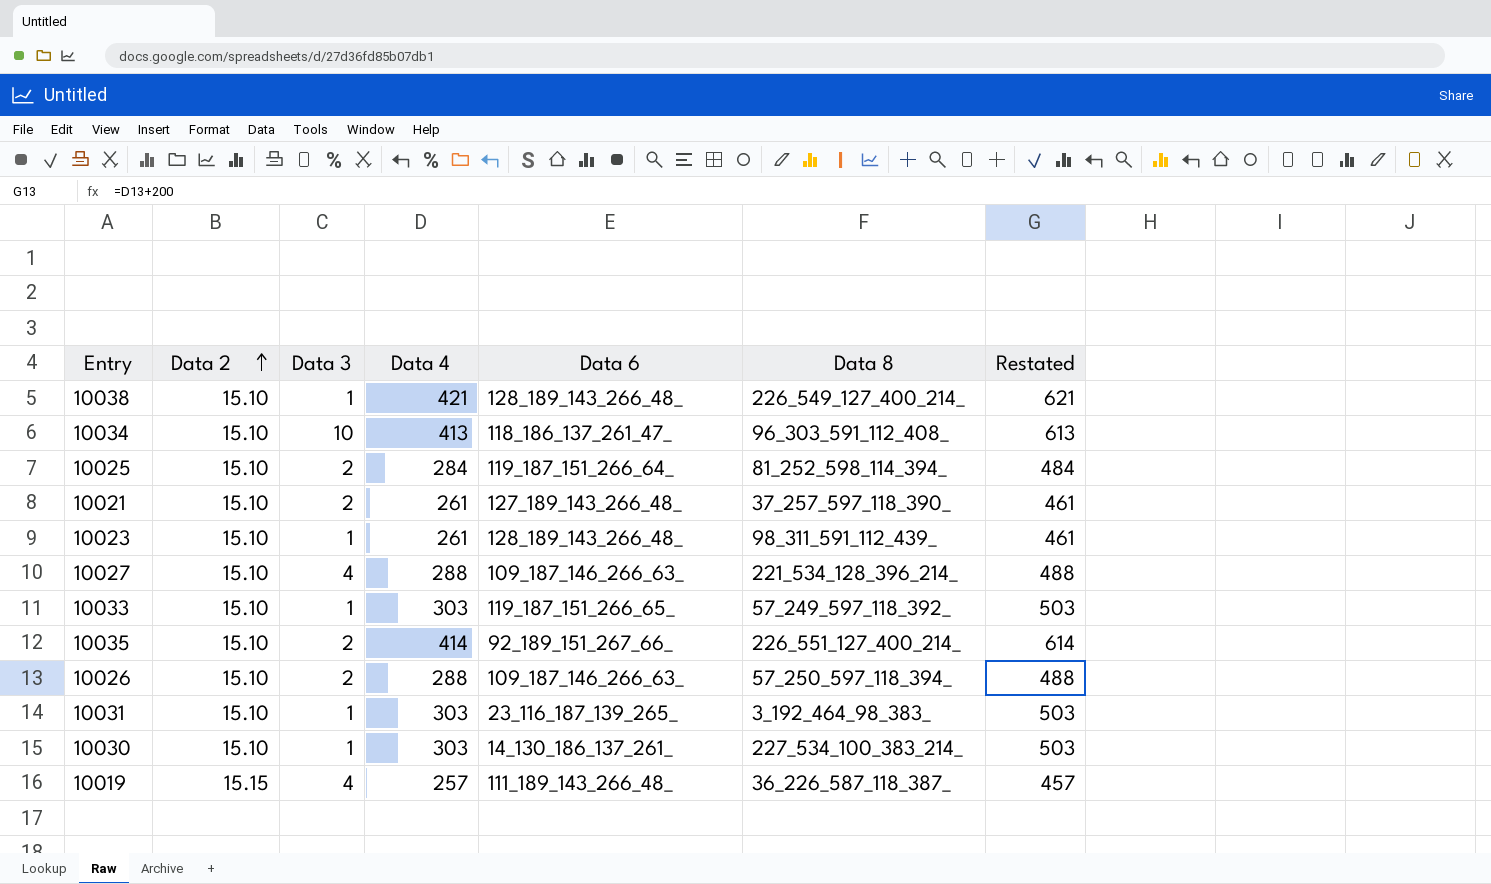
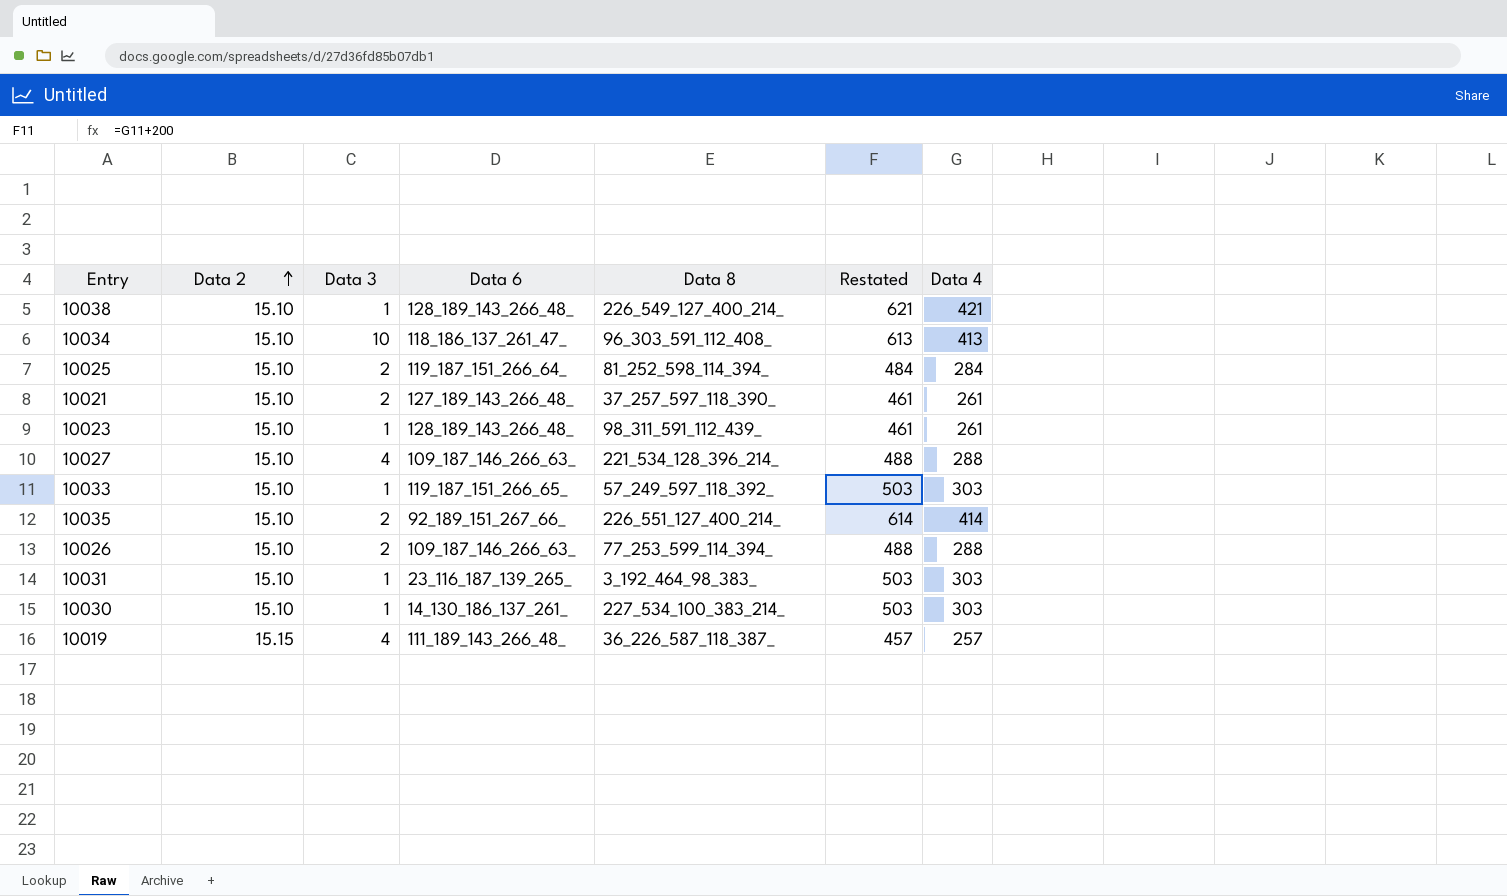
column Data 4 | position: 4 -> 7
10026 | Data 8: 57_250_597_118_394_ -> 77_253_599_114_394_

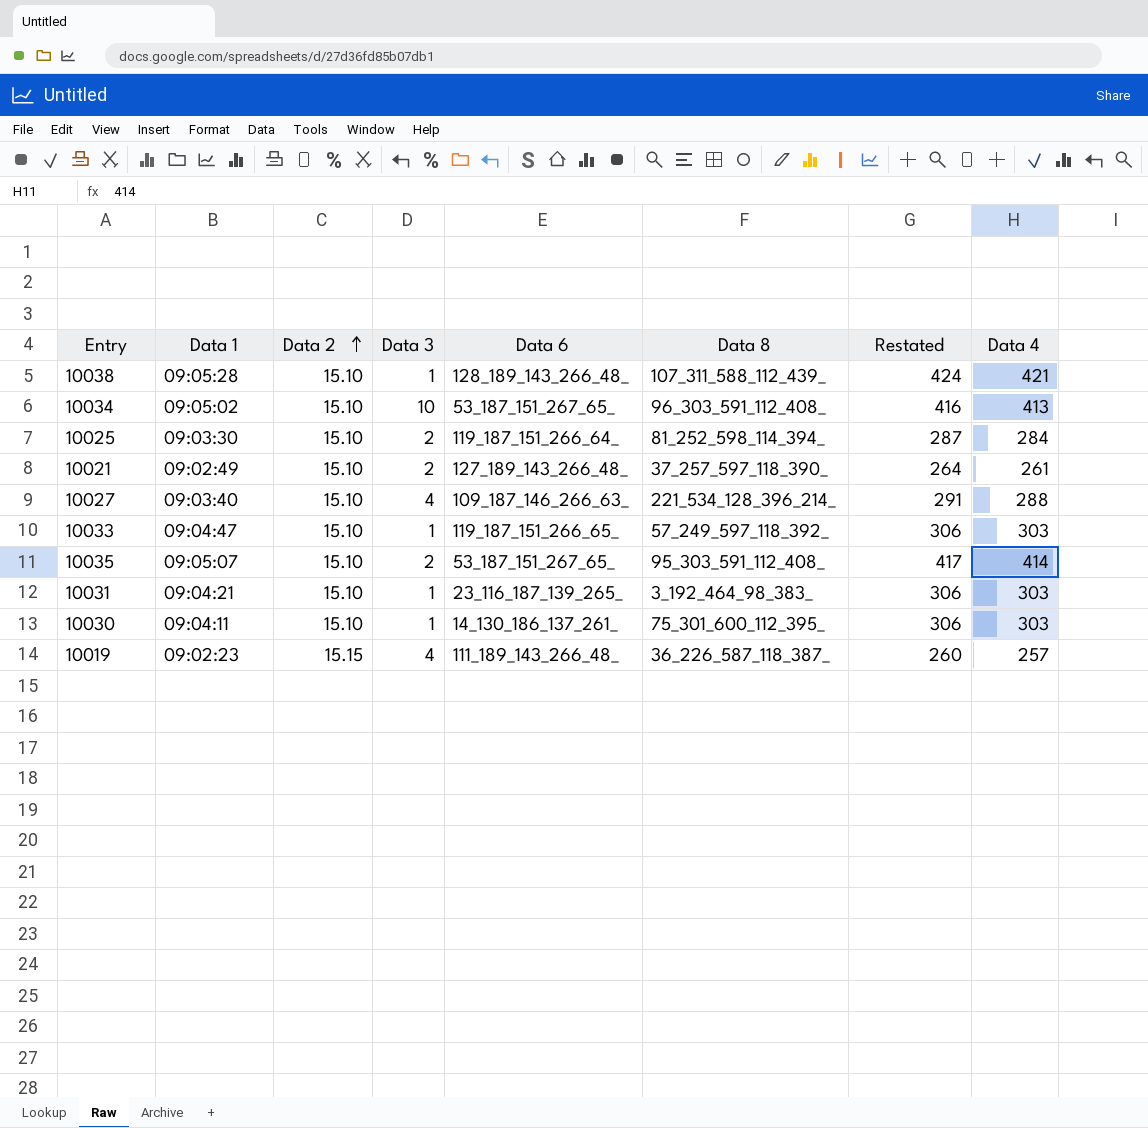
column Data 1 | position: none -> 2
column Restated | formula: [Data 4] + 200 -> [Data 4] + 3
row 10023: 15.10 | 1 | 128_189_143_266_48_ | 98_311_591_112_439_ | 461 | 261 -> none
row 10026: 15.10 | 2 | 109_187_146_266_63_ | 77_253_599_114_394_ | 488 | 288 -> none
10038 | Data 8: 226_549_127_400_214_ -> 107_311_588_112_439_
10034 | Data 6: 118_186_137_261_47_ -> 53_187_151_267_65_
10035 | Data 6: 92_189_151_267_66_ -> 53_187_151_267_65_
10035 | Data 8: 226_551_127_400_214_ -> 95_303_591_112_408_
10030 | Data 8: 227_534_100_383_214_ -> 75_301_600_112_395_

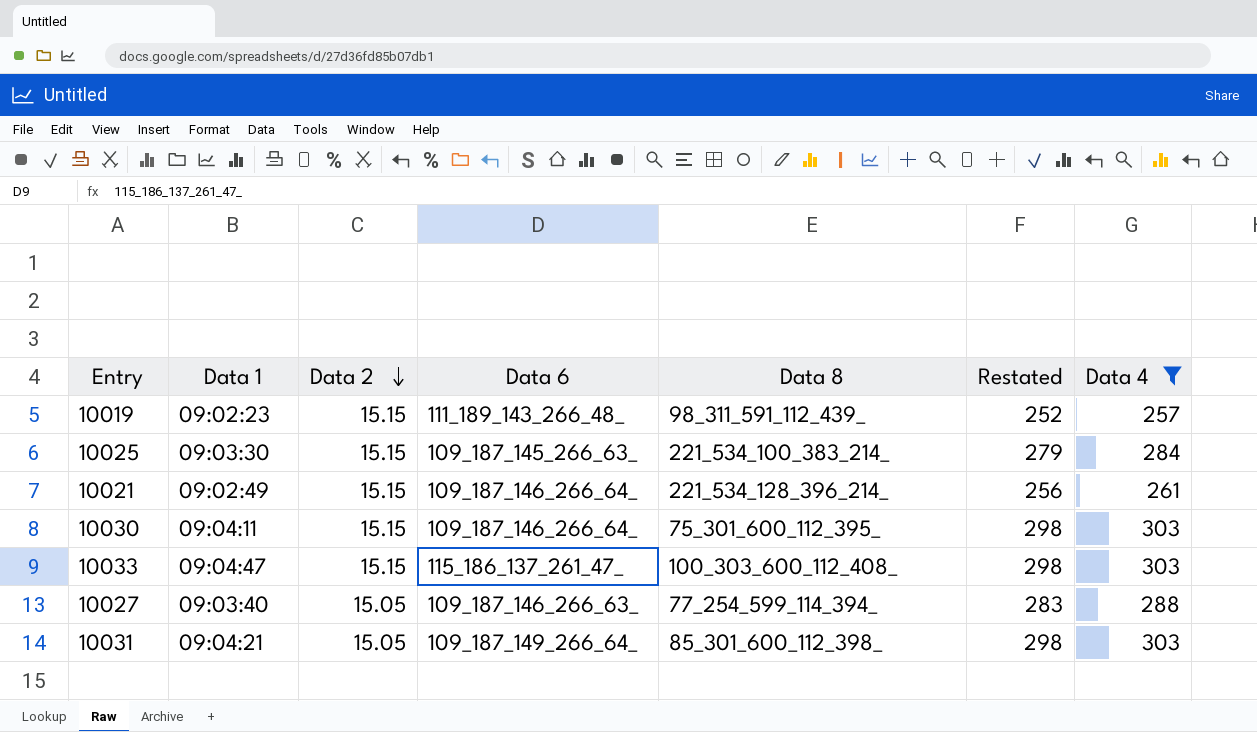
filter: none -> Data 4 <= 303
row order: Data 2 ascending -> Data 2 descending
column Data 3 | position: 4 -> none
column Restated | formula: [Data 4] + 3 -> [Data 4] - 5
10019 | Data 8: 36_226_587_118_387_ -> 98_311_591_112_439_
10025 | Data 2: 15.10 -> 15.15
10025 | Data 6: 119_187_151_266_64_ -> 109_187_145_266_63_
10025 | Data 8: 81_252_598_114_394_ -> 221_534_100_383_214_
10021 | Data 2: 15.10 -> 15.15
10021 | Data 6: 127_189_143_266_48_ -> 109_187_146_266_64_
10021 | Data 8: 37_257_597_118_390_ -> 221_534_128_396_214_
10030 | Data 2: 15.10 -> 15.15
10030 | Data 6: 14_130_186_137_261_ -> 109_187_146_266_64_
10033 | Data 2: 15.10 -> 15.15
10033 | Data 6: 119_187_151_266_65_ -> 115_186_137_261_47_
10033 | Data 8: 57_249_597_118_392_ -> 100_303_600_112_408_
10027 | Data 2: 15.10 -> 15.05
10027 | Data 8: 221_534_128_396_214_ -> 77_254_599_114_394_
10031 | Data 2: 15.10 -> 15.05
10031 | Data 6: 23_116_187_139_265_ -> 109_187_149_266_64_
10031 | Data 8: 3_192_464_98_383_ -> 85_301_600_112_398_

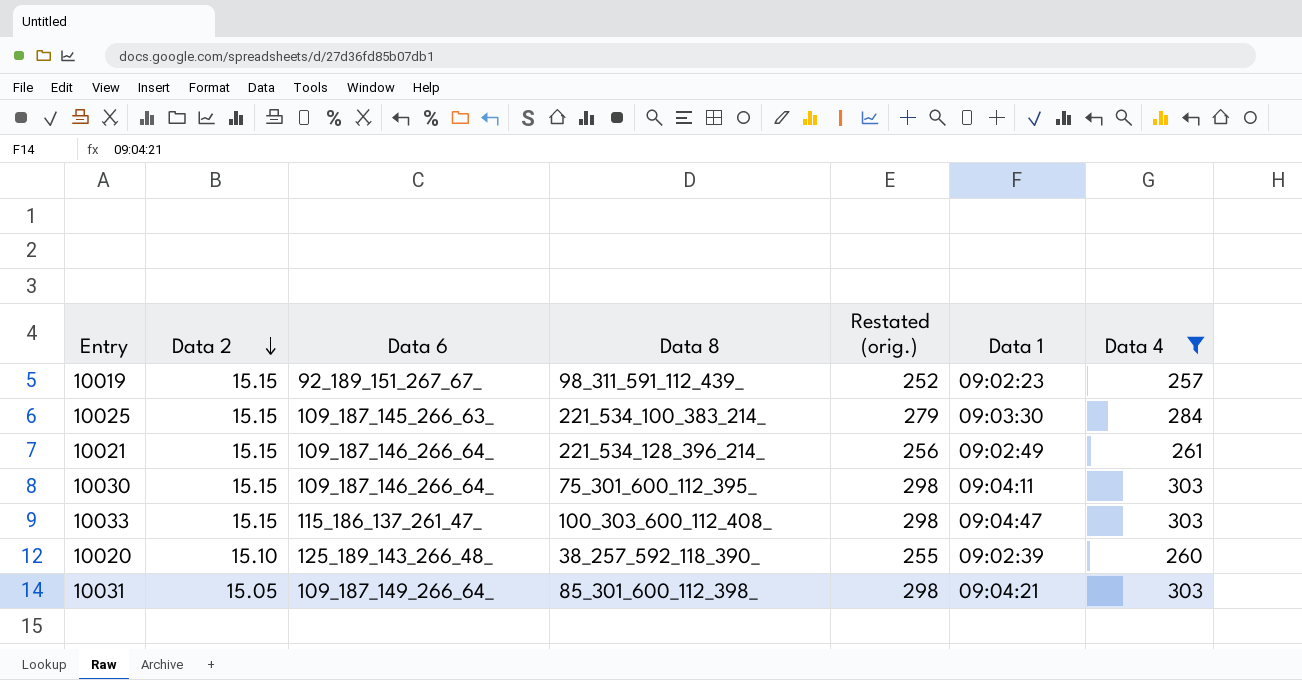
column name: Restated -> Restated (orig.)
column Data 1 | position: 2 -> 6
row 10027: 09:03:40 | 15.05 | 109_187_146_266_63_ | 77_254_599_114_394_ | 283 | 288 -> none
10019 | Data 6: 111_189_143_266_48_ -> 92_189_151_267_67_
row 10020: none -> 15.10 | 125_189_143_266_48_ | 38_257_592_118_390_ | 255 | 09:02:39 | 260

